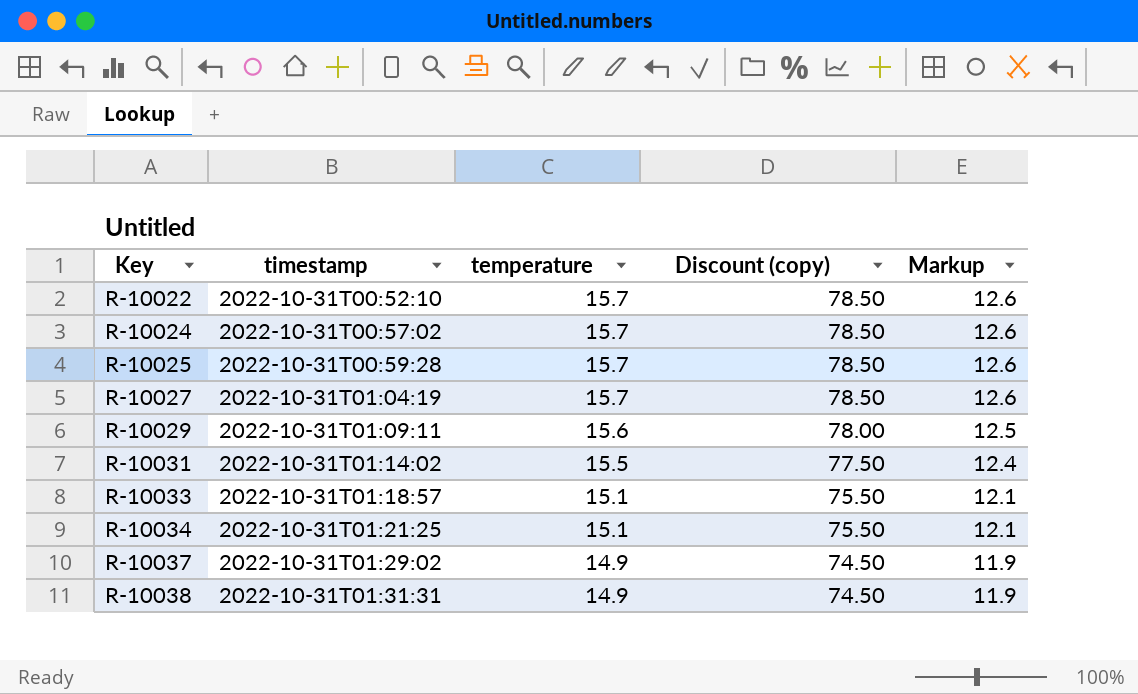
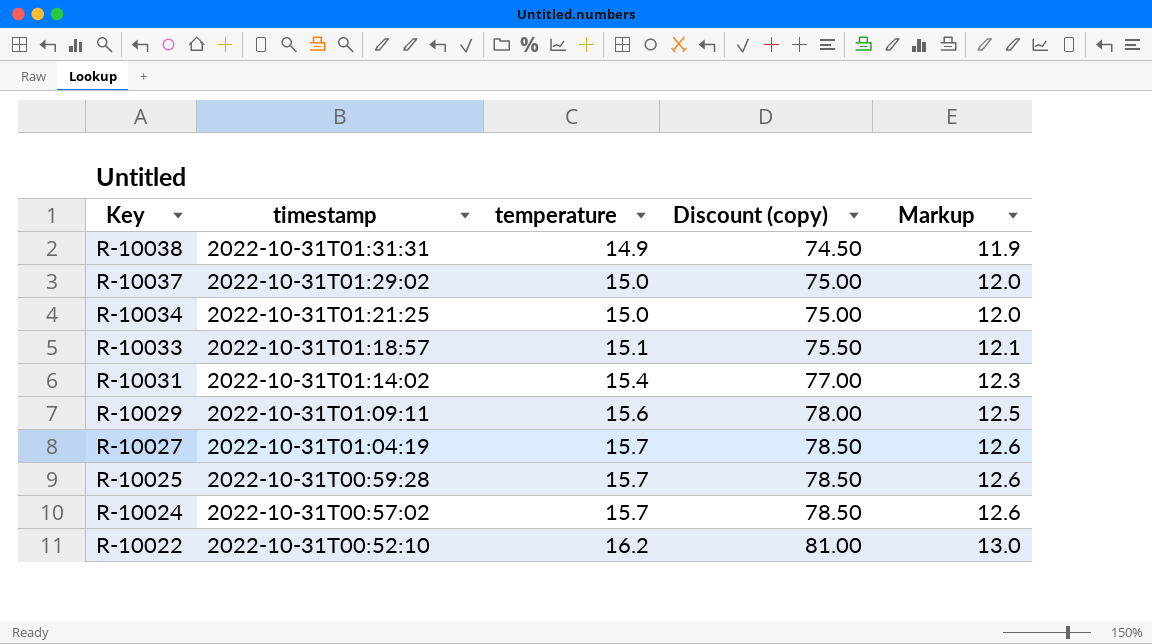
row order: Key ascending -> Key descending
R-10037 | temperature: 14.9 -> 15.0
R-10037 | Discount (copy): 74.50 -> 75.00
R-10037 | Markup: 11.9 -> 12.0
R-10034 | temperature: 15.1 -> 15.0
R-10034 | Discount (copy): 75.50 -> 75.00
R-10034 | Markup: 12.1 -> 12.0
R-10031 | temperature: 15.5 -> 15.4
R-10031 | Discount (copy): 77.50 -> 77.00
R-10031 | Markup: 12.4 -> 12.3
R-10022 | temperature: 15.7 -> 16.2
R-10022 | Discount (copy): 78.50 -> 81.00
R-10022 | Markup: 12.6 -> 13.0

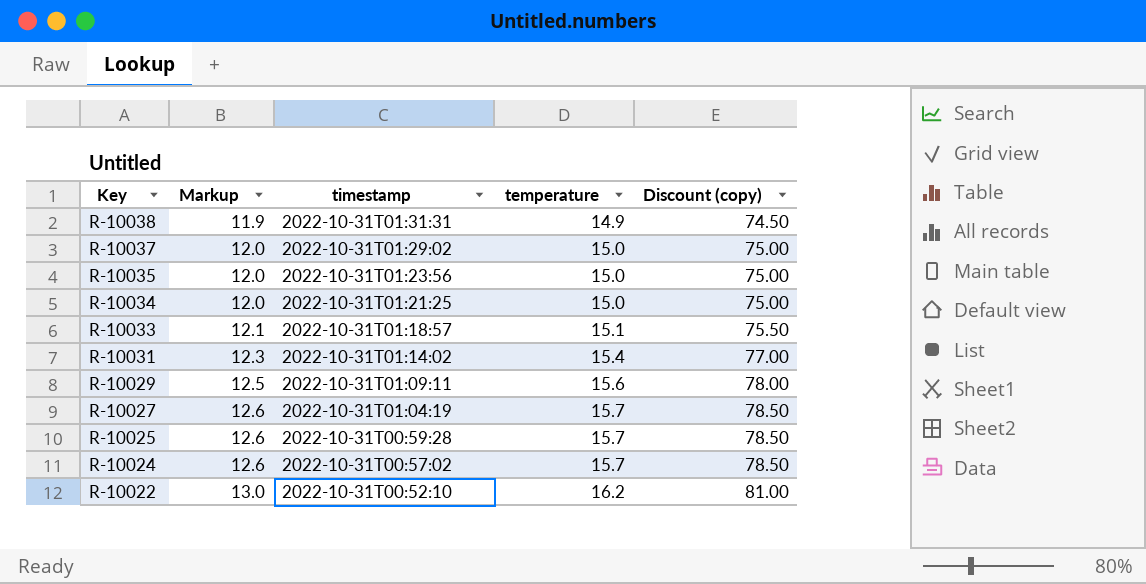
column Markup | position: 5 -> 2
row R-10035: none -> 12.0 | 2022-10-31T01:23:56 | 15.0 | 75.00

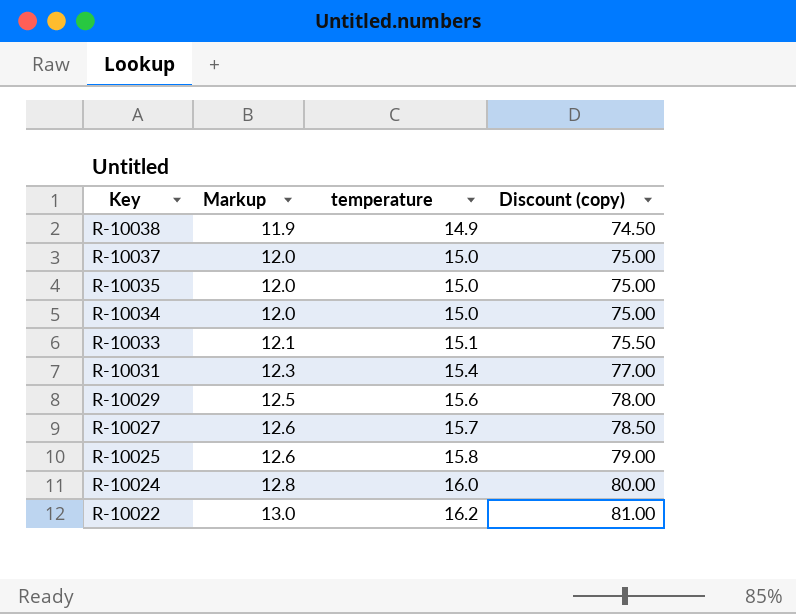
column timestamp | position: 3 -> none
R-10025 | temperature: 15.7 -> 15.8
R-10025 | Discount (copy): 78.50 -> 79.00
R-10024 | Markup: 12.6 -> 12.8
R-10024 | temperature: 15.7 -> 16.0
R-10024 | Discount (copy): 78.50 -> 80.00

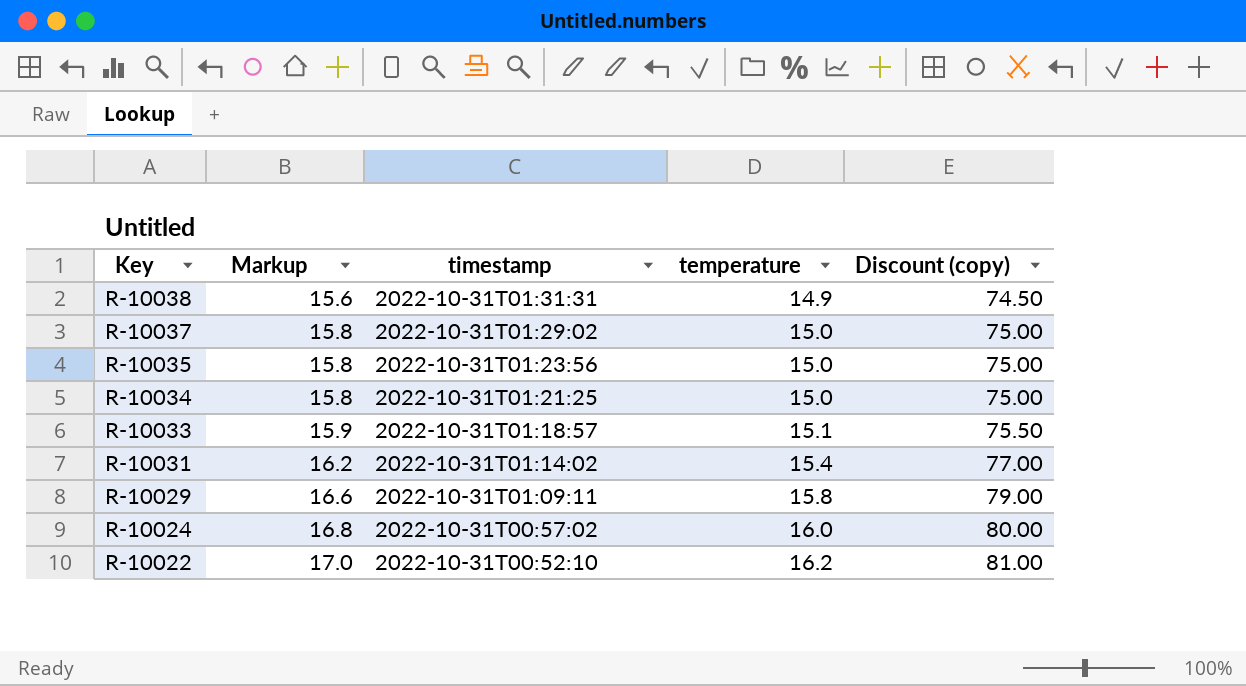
column Markup | formula: [temperature] * 0.8 -> [temperature] * 1.05
column timestamp | position: none -> 3
row R-10027: 12.6 | 15.7 | 78.50 -> none
row R-10025: 12.6 | 15.8 | 79.00 -> none
R-10029 | temperature: 15.6 -> 15.8
R-10029 | Discount (copy): 78.00 -> 79.00

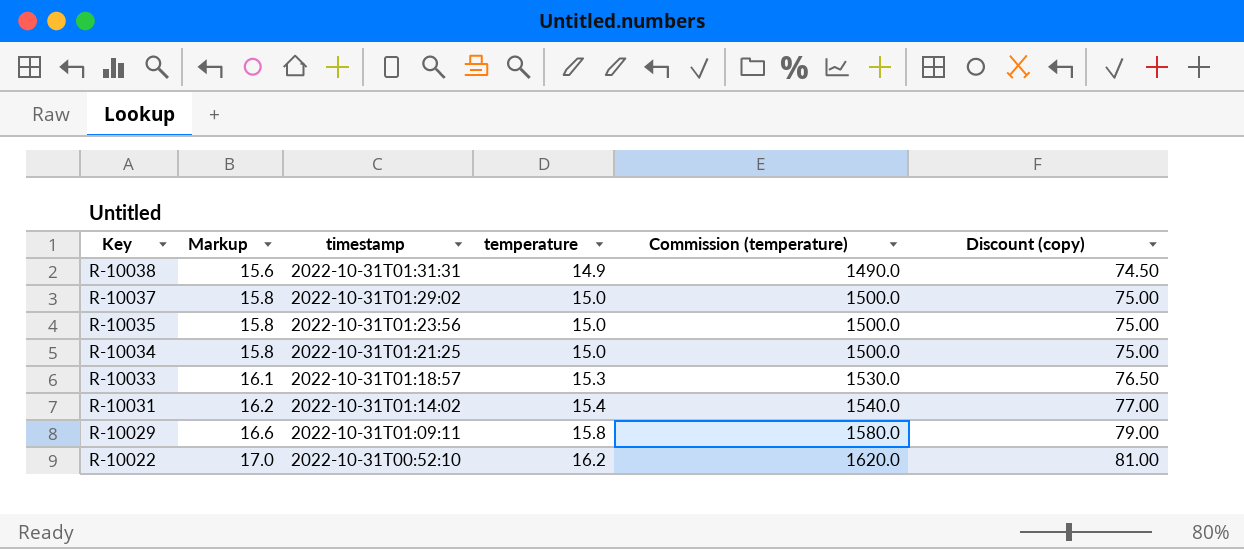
column Commission (temperature) | formula: none -> [temperature] * 100
row R-10024: 16.8 | 2022-10-31T00:57:02 | 16.0 | 80.00 -> none
R-10033 | Markup: 15.9 -> 16.1
R-10033 | temperature: 15.1 -> 15.3
R-10033 | Discount (copy): 75.50 -> 76.50

